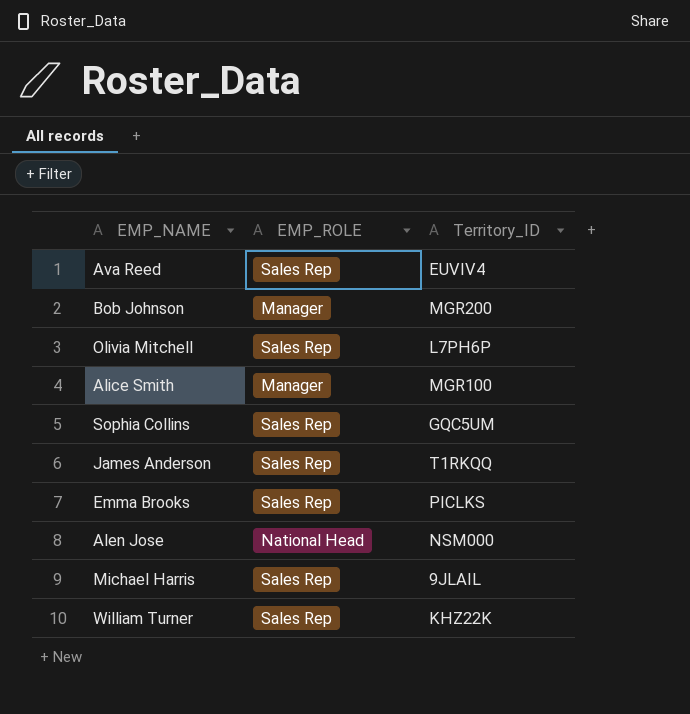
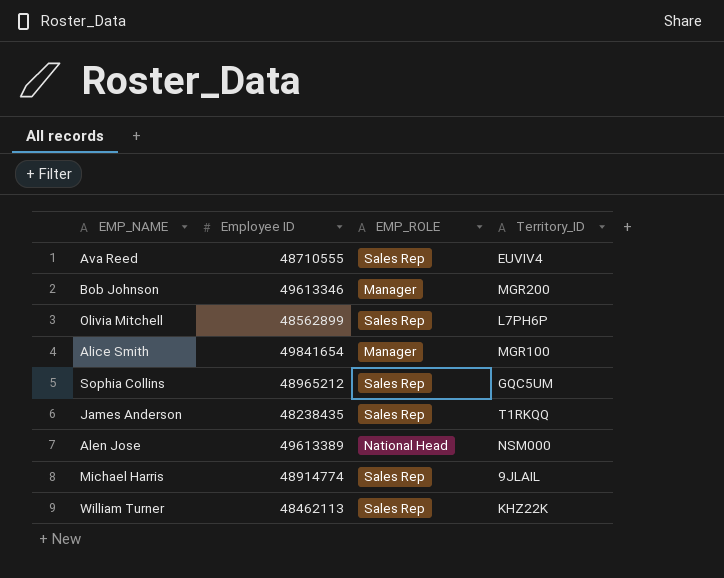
column Employee ID | position: none -> 2
row Emma Brooks: Sales Rep | PICLKS -> none

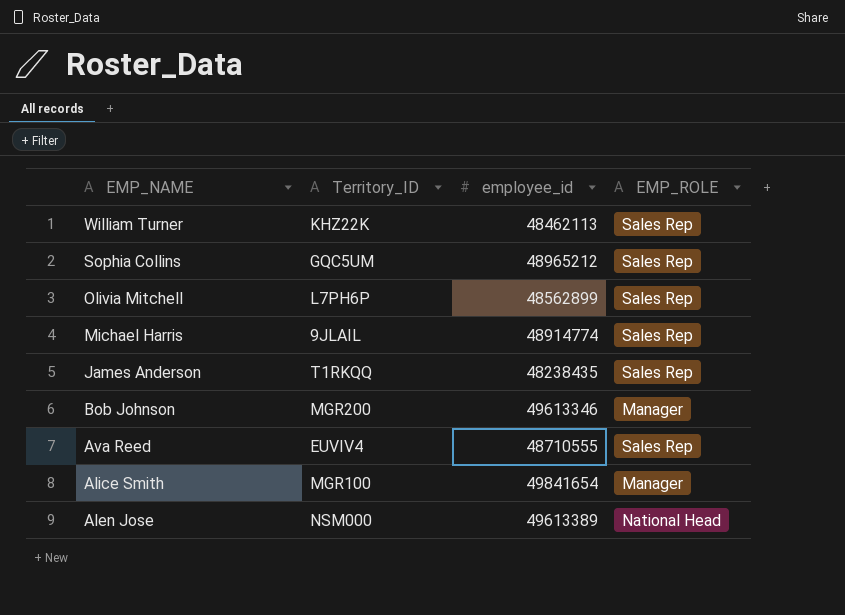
row order: none -> EMP_NAME descending
column Territory_ID | position: 4 -> 2
column name: Employee ID -> employee_id

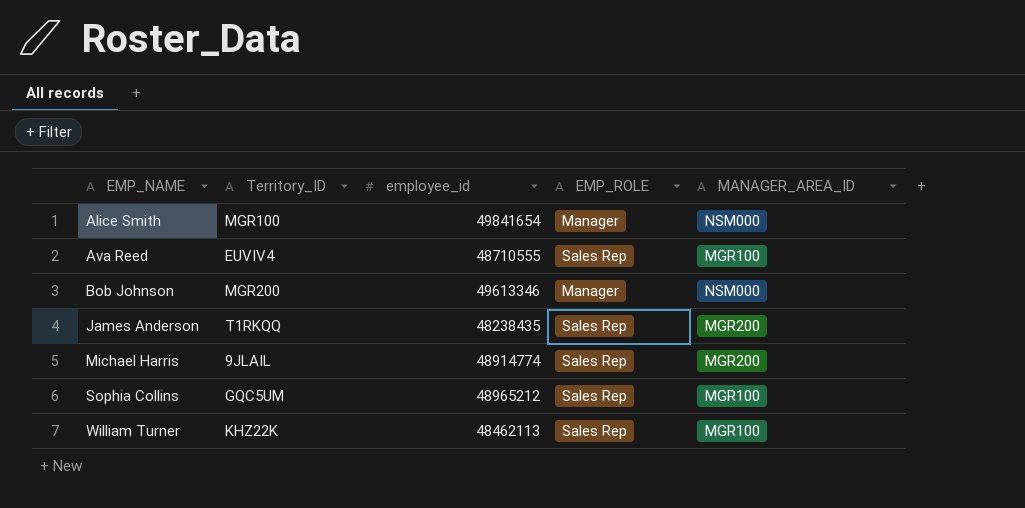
row order: EMP_NAME descending -> EMP_NAME ascending
column MANAGER_AREA_ID | position: none -> 5
row Olivia Mitchell: L7PH6P | 48562899 | Sales Rep -> none
row Alen Jose: NSM000 | 49613389 | National Head -> none

